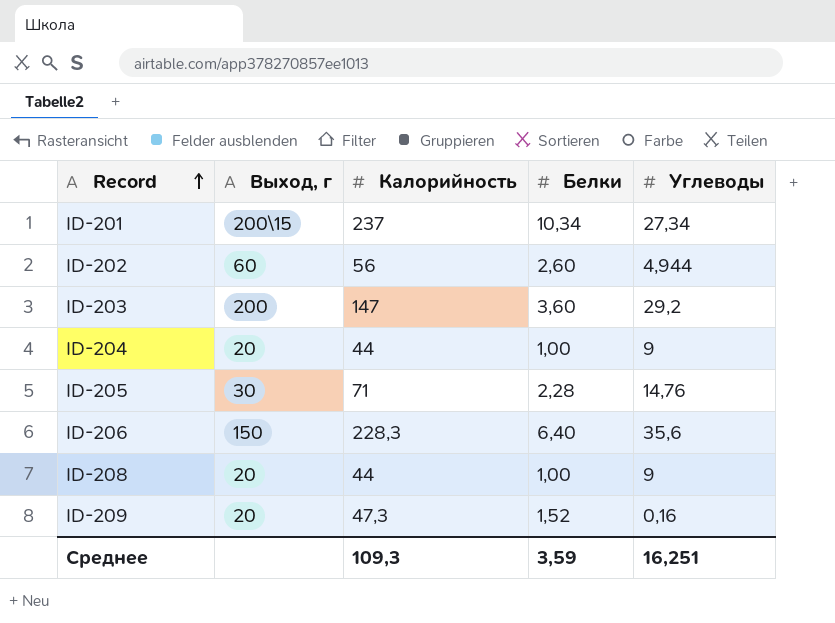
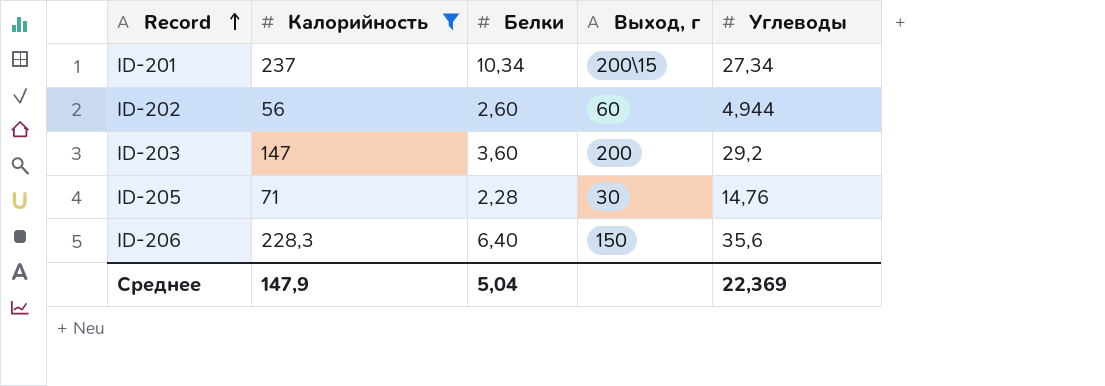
filter: none -> Калорийность >= 56
column Выход, г | position: 2 -> 4
Среднее | Калорийность: 109,3 -> 147,9
Среднее | Белки: 3,59 -> 5,04
Среднее | Углеводы: 16,251 -> 22,369

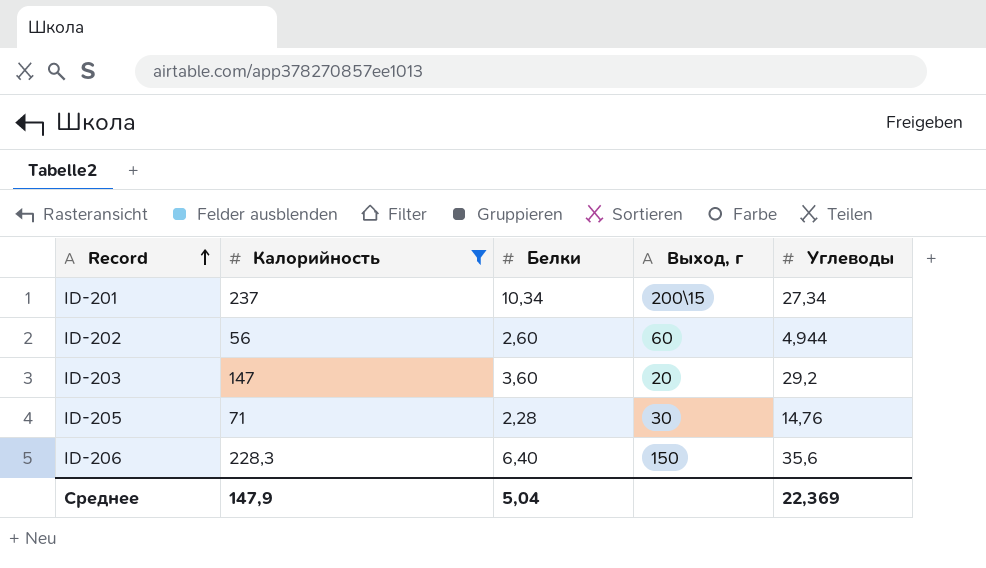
ID-203 | Выход, г: 200 -> 20

